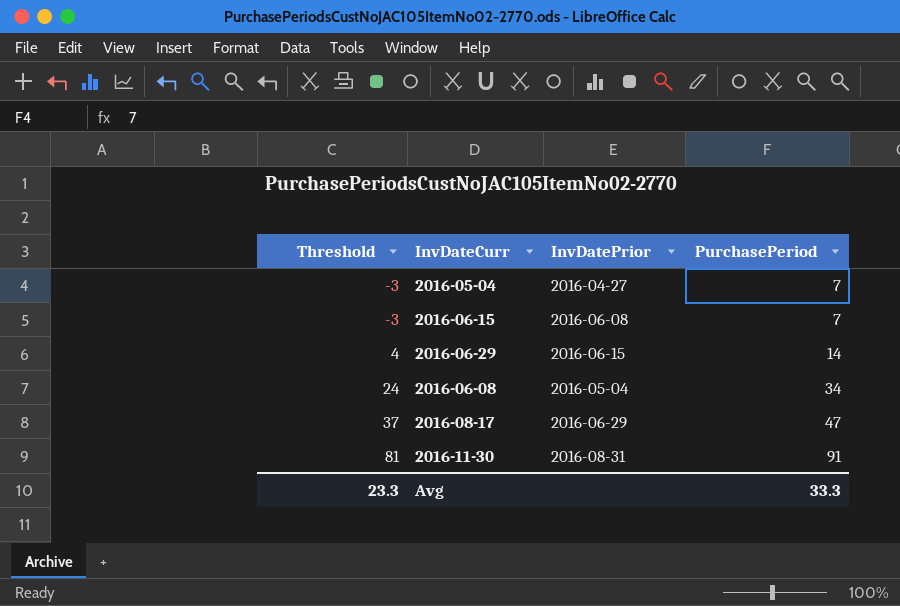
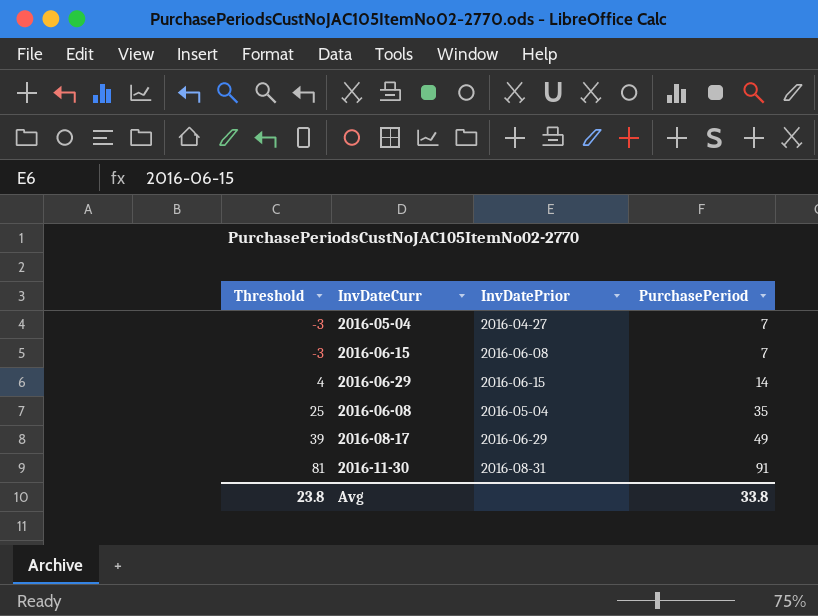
2016-06-08 | Threshold: 24 -> 25
2016-06-08 | PurchasePeriod: 34 -> 35
2016-08-17 | Threshold: 37 -> 39
2016-08-17 | PurchasePeriod: 47 -> 49
Avg | Threshold: 23.3 -> 23.8
Avg | PurchasePeriod: 33.3 -> 33.8

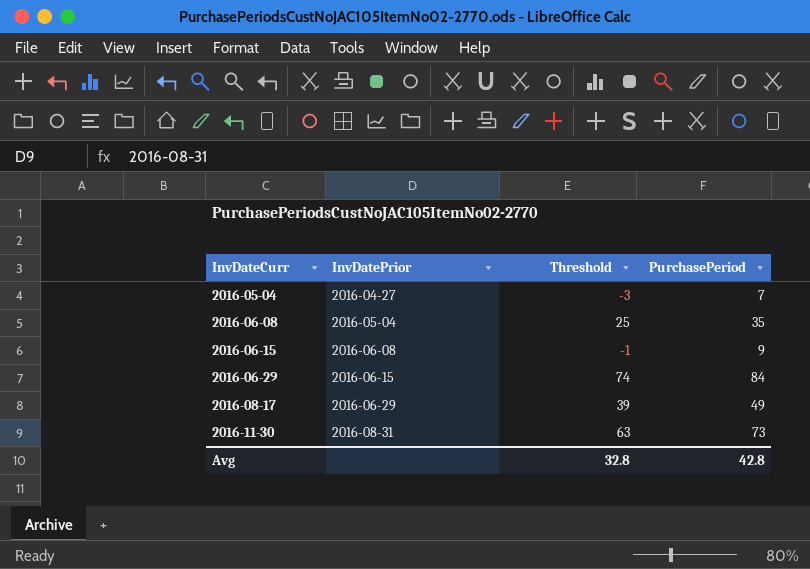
row order: Threshold ascending -> InvDateCurr ascending
column Threshold | position: 1 -> 3
2016-06-15 | Threshold: -3 -> -1
2016-06-15 | PurchasePeriod: 7 -> 9
2016-06-29 | Threshold: 4 -> 74
2016-06-29 | PurchasePeriod: 14 -> 84
2016-11-30 | Threshold: 81 -> 63
2016-11-30 | PurchasePeriod: 91 -> 73
Avg | Threshold: 23.8 -> 32.8
Avg | PurchasePeriod: 33.8 -> 42.8

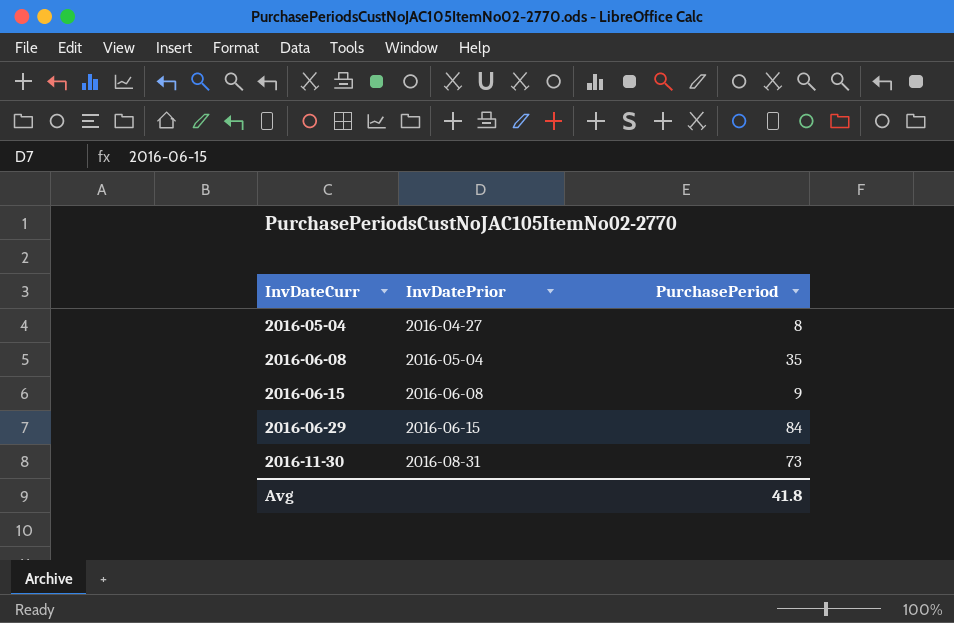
column Threshold | formula: [PurchasePeriod] - 10 -> none
row 2016-08-17: 2016-06-29 | 39 | 49 -> none
2016-05-04 | PurchasePeriod: 7 -> 8
Avg | PurchasePeriod: 42.8 -> 41.8

